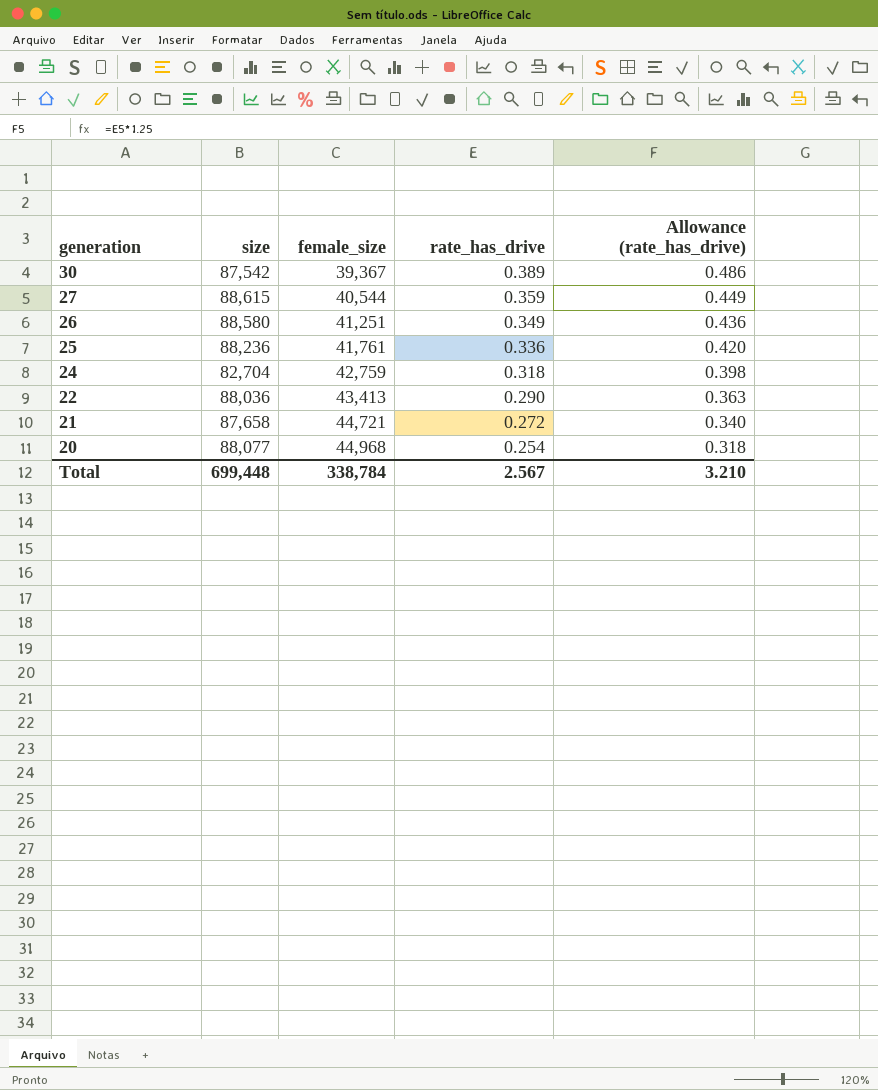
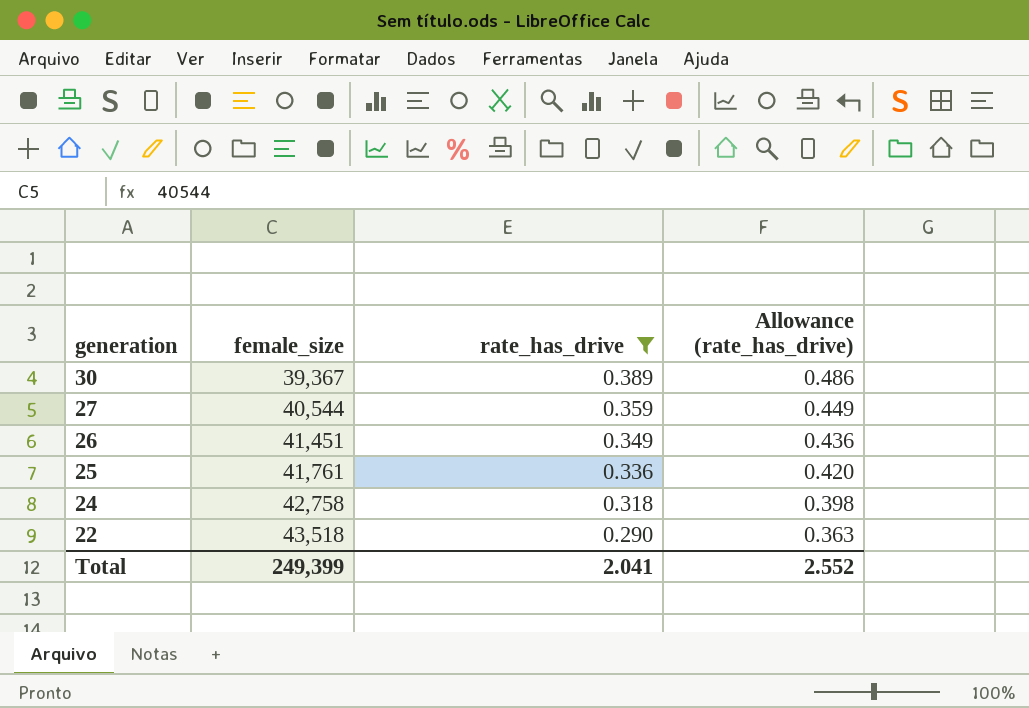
filter: none -> rate_has_drive >= 0.290
column size | position: 2 -> none
26 | female_size: 41,251 -> 41,451
24 | female_size: 42,759 -> 42,758
22 | female_size: 43,413 -> 43,518
Total | female_size: 338,784 -> 249,399
Total | rate_has_drive: 2.567 -> 2.041
Total | Allowance (rate_has_drive): 3.210 -> 2.552

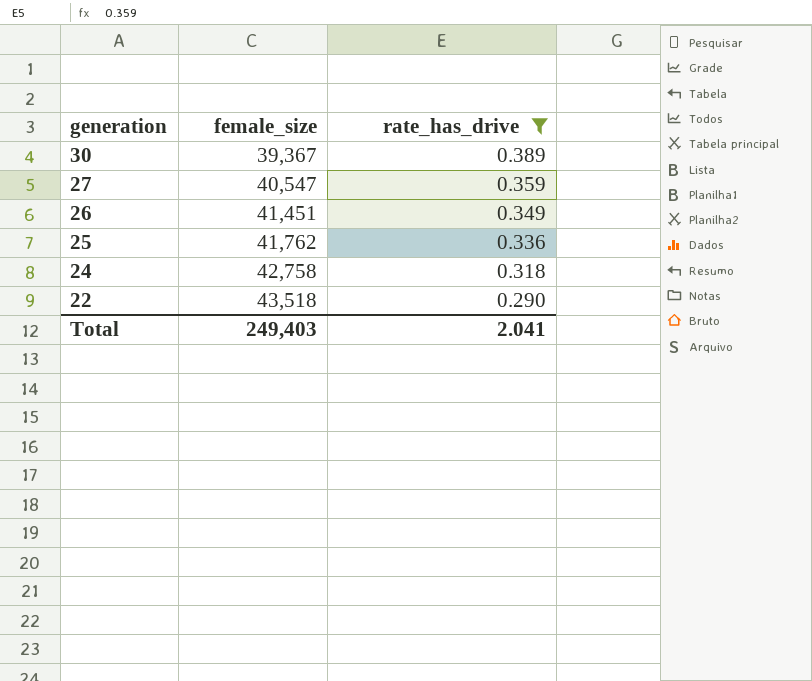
column Allowance (rate_has_drive) | formula: [rate_has_drive] * 1.25 -> none
27 | female_size: 40,544 -> 40,547
25 | female_size: 41,761 -> 41,762
Total | female_size: 249,399 -> 249,403

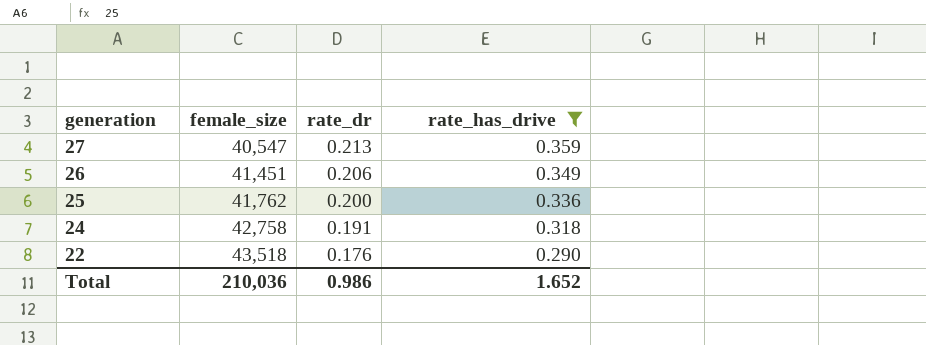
column rate_dr | position: none -> 3
row 30: 39,367 | 0.389 -> none
Total | female_size: 249,403 -> 210,036
Total | rate_has_drive: 2.041 -> 1.652

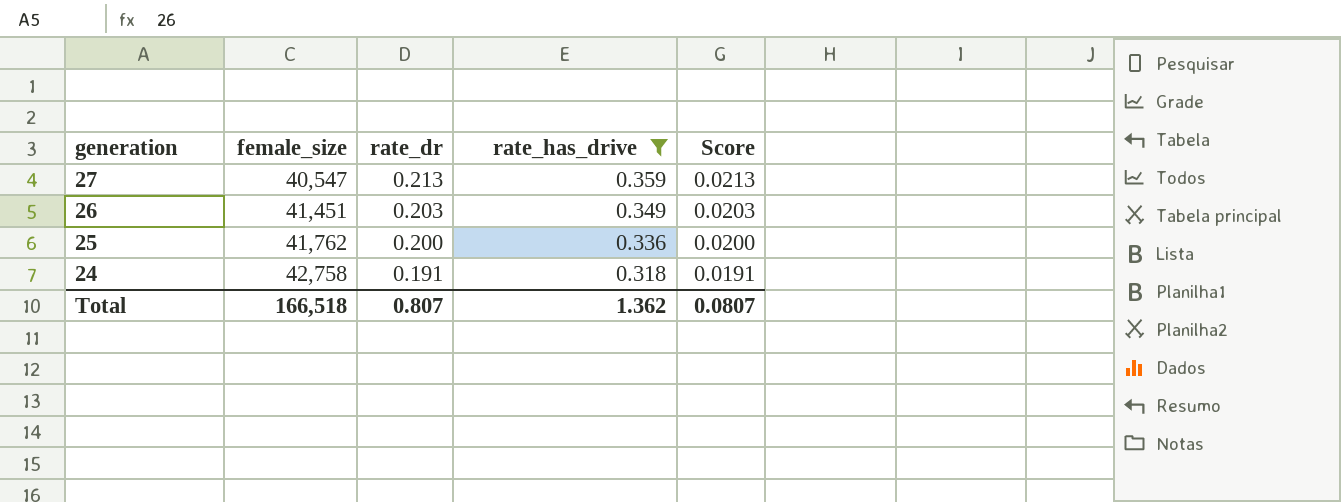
column Score | formula: none -> [rate_dr] * 0.1
row 22: 43,518 | 0.176 | 0.290 -> none
26 | rate_dr: 0.206 -> 0.203
Total | female_size: 210,036 -> 166,518
Total | rate_dr: 0.986 -> 0.807
Total | rate_has_drive: 1.652 -> 1.362

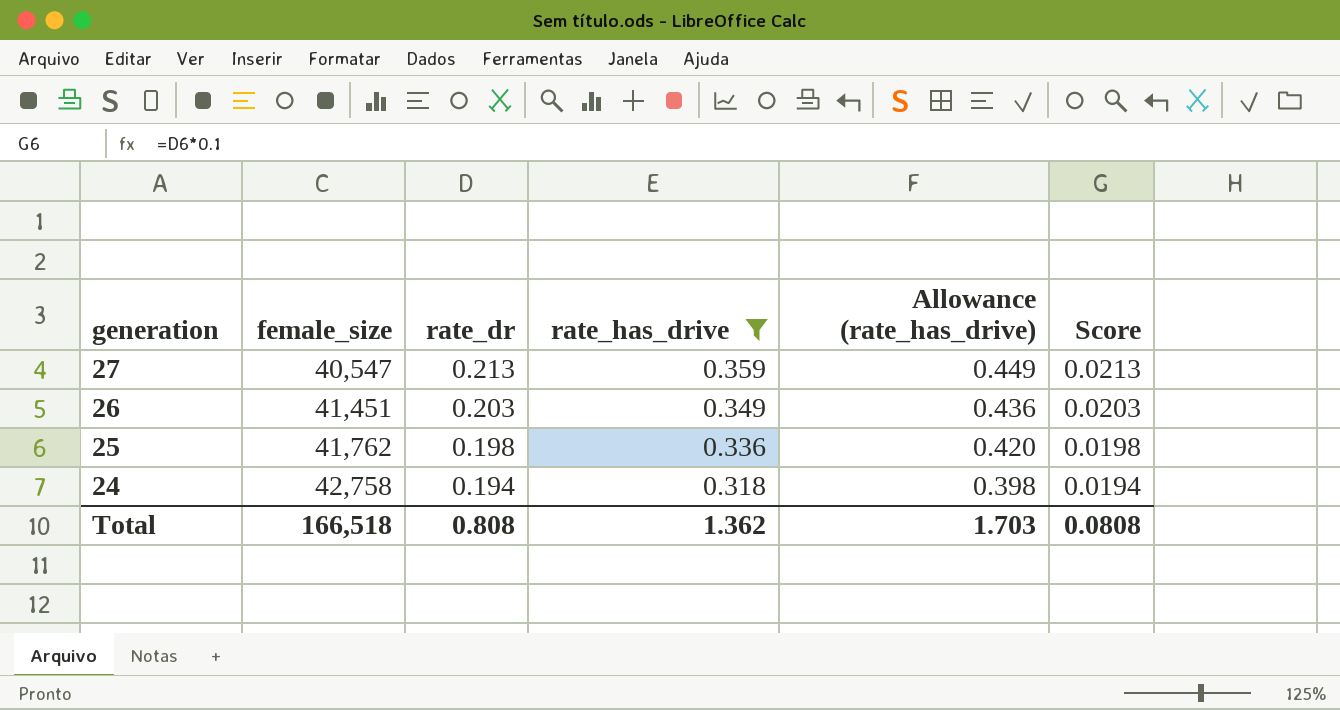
column Allowance (rate_has_drive) | formula: none -> [rate_has_drive] * 1.25
25 | rate_dr: 0.200 -> 0.198
25 | Score: 0.0200 -> 0.0198
24 | rate_dr: 0.191 -> 0.194
24 | Score: 0.0191 -> 0.0194
Total | rate_dr: 0.807 -> 0.808
Total | Score: 0.0807 -> 0.0808

